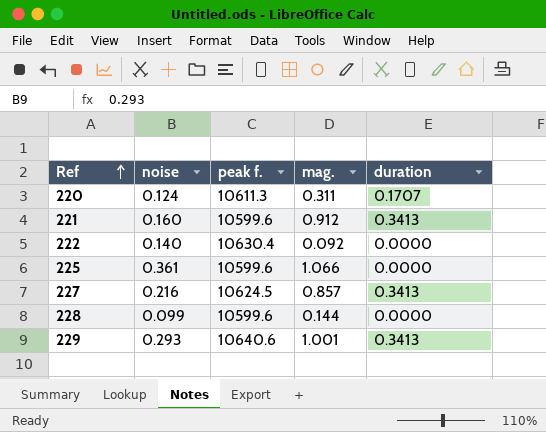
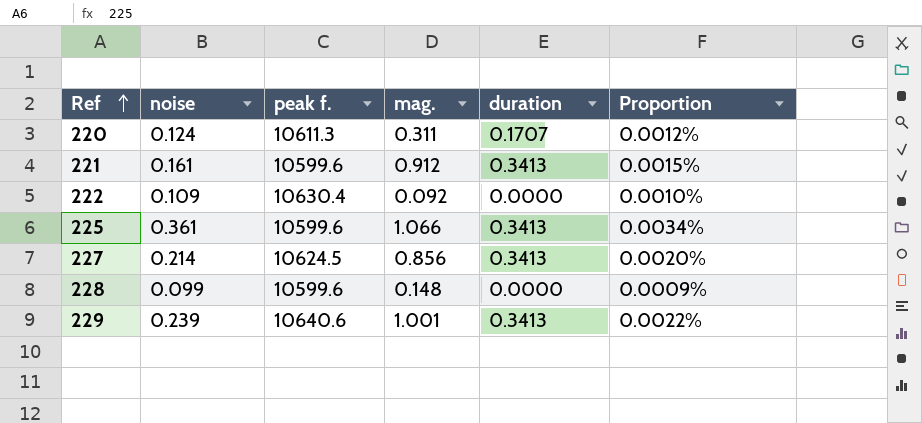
column Proportion | formula: none -> [noise] / [peak f.]
221 | noise: 0.160 -> 0.161
222 | noise: 0.140 -> 0.109
225 | duration: 0.0000 -> 0.3413
227 | noise: 0.216 -> 0.214
227 | mag.: 0.857 -> 0.856
228 | mag.: 0.144 -> 0.148
229 | noise: 0.293 -> 0.239

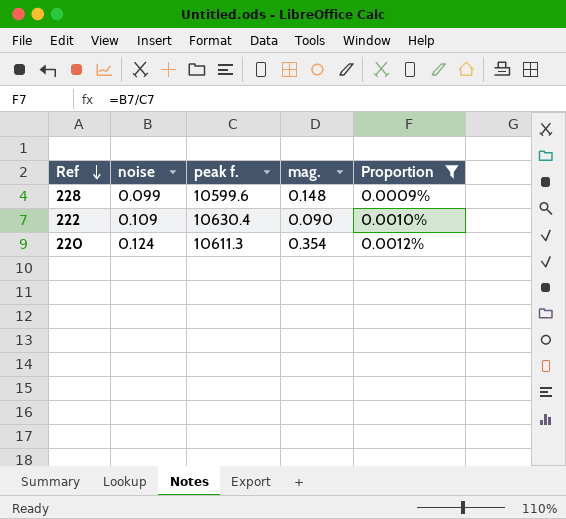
filter: none -> Proportion <= 0.0012%
row order: Ref ascending -> Ref descending
column duration | position: 5 -> none
222 | mag.: 0.092 -> 0.090
220 | mag.: 0.311 -> 0.354

